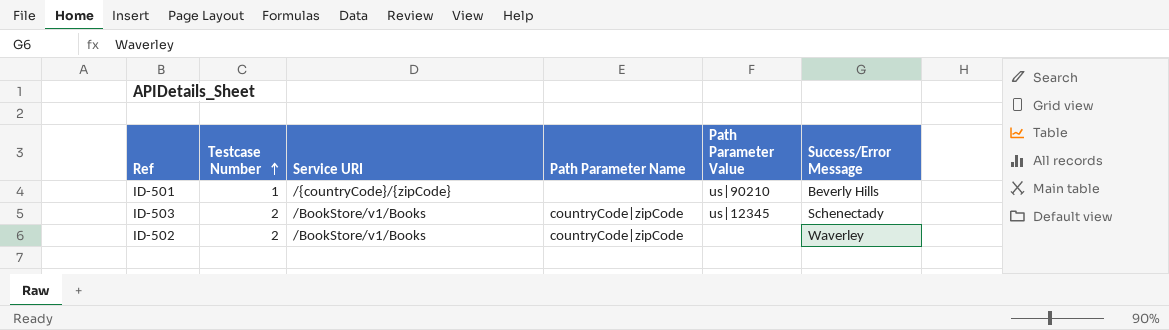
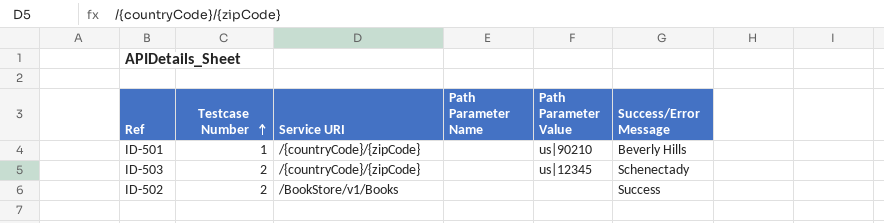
ID-503 | Service URI: /BookStore/v1/Books -> /{countryCode}/{zipCode}
ID-503 | Path Parameter Name: countryCode|zipCode -> none
ID-502 | Path Parameter Name: countryCode|zipCode -> none
ID-502 | Success/Error Message: Waverley -> Success

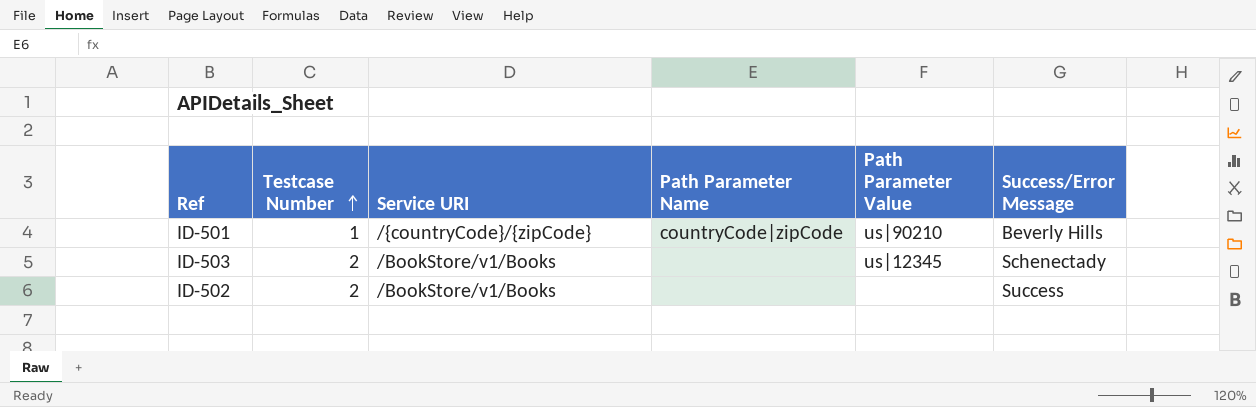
ID-501 | Path Parameter Name: none -> countryCode|zipCode
ID-503 | Service URI: /{countryCode}/{zipCode} -> /BookStore/v1/Books

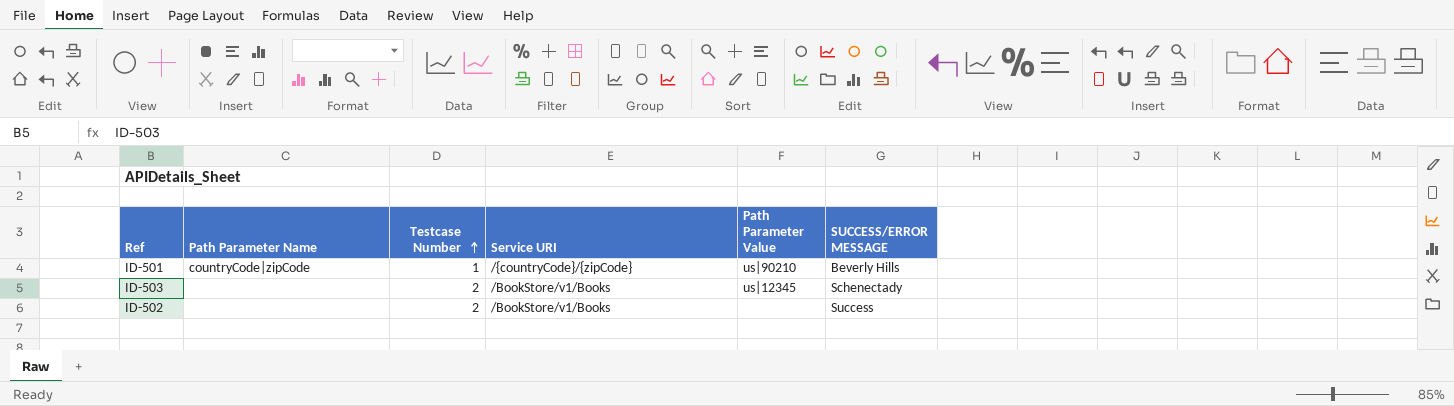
column Path Parameter Name | position: 4 -> 2
column name: Success/Error Message -> SUCCESS/ERROR MESSAGE

